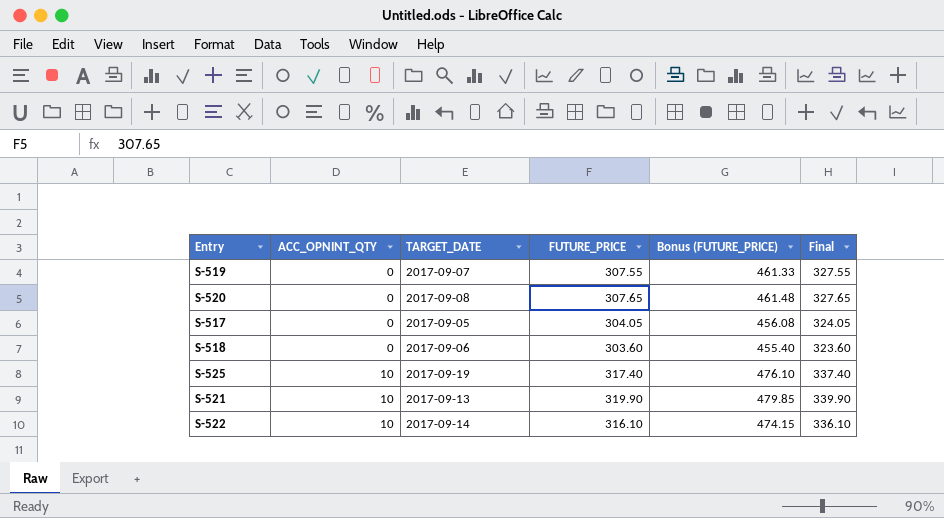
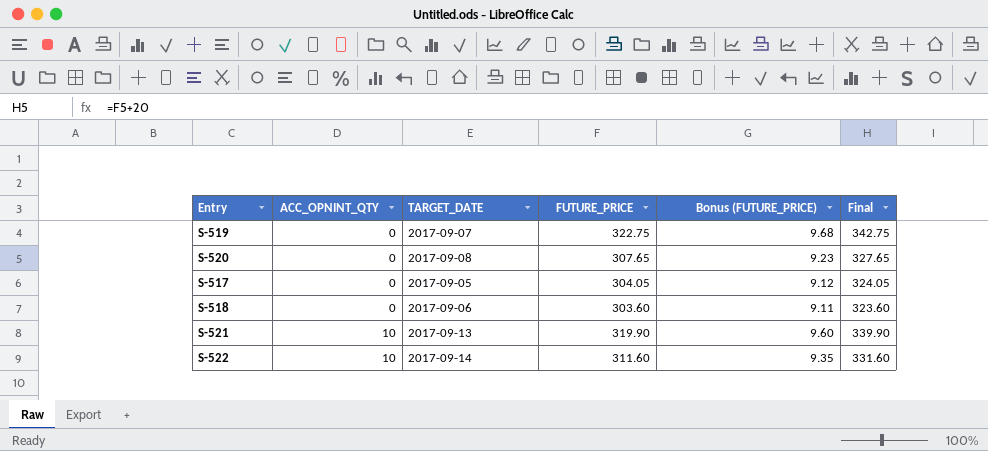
column Bonus (FUTURE_PRICE) | formula: [FUTURE_PRICE] * 1.5 -> [FUTURE_PRICE] * 0.03
row S-525: 10 | 2017-09-19 | 317.40 | 476.10 | 337.40 -> none
S-519 | FUTURE_PRICE: 307.55 -> 322.75
S-519 | Final: 327.55 -> 342.75
S-522 | FUTURE_PRICE: 316.10 -> 311.60
S-522 | Final: 336.10 -> 331.60

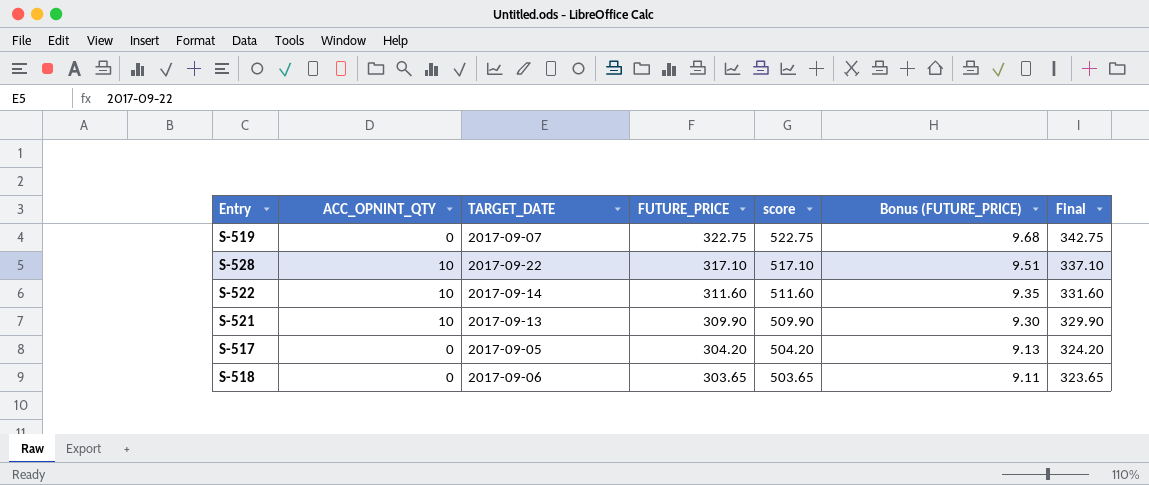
row order: ACC_OPNINT_QTY ascending -> FUTURE_PRICE descending
column score | formula: none -> [FUTURE_PRICE] + 200
row S-520: 0 | 2017-09-08 | 307.65 | 9.23 | 327.65 -> none
row S-528: none -> 10 | 2017-09-22 | 317.10 | 517.10 | 9.51 | 337.10
S-521 | FUTURE_PRICE: 319.90 -> 309.90
S-521 | Bonus (FUTURE_PRICE): 9.60 -> 9.30
S-521 | Final: 339.90 -> 329.90
S-517 | FUTURE_PRICE: 304.05 -> 304.20
S-517 | Bonus (FUTURE_PRICE): 9.12 -> 9.13
S-517 | Final: 324.05 -> 324.20
S-518 | FUTURE_PRICE: 303.60 -> 303.65
S-518 | Final: 323.60 -> 323.65

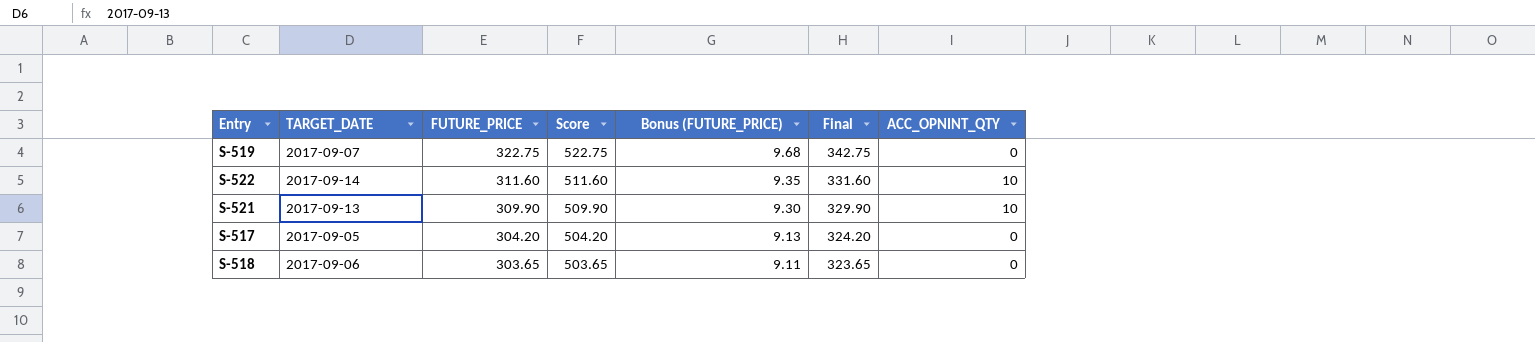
column name: score -> Score
column ACC_OPNINT_QTY | position: 2 -> 7
row S-528: 10 | 2017-09-22 | 317.10 | 517.10 | 9.51 | 337.10 -> none

